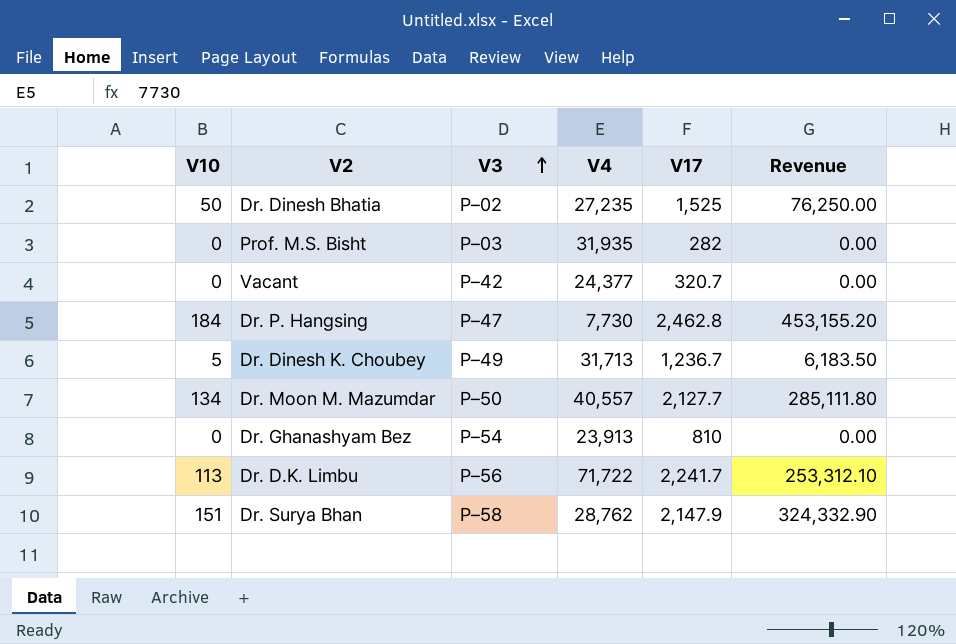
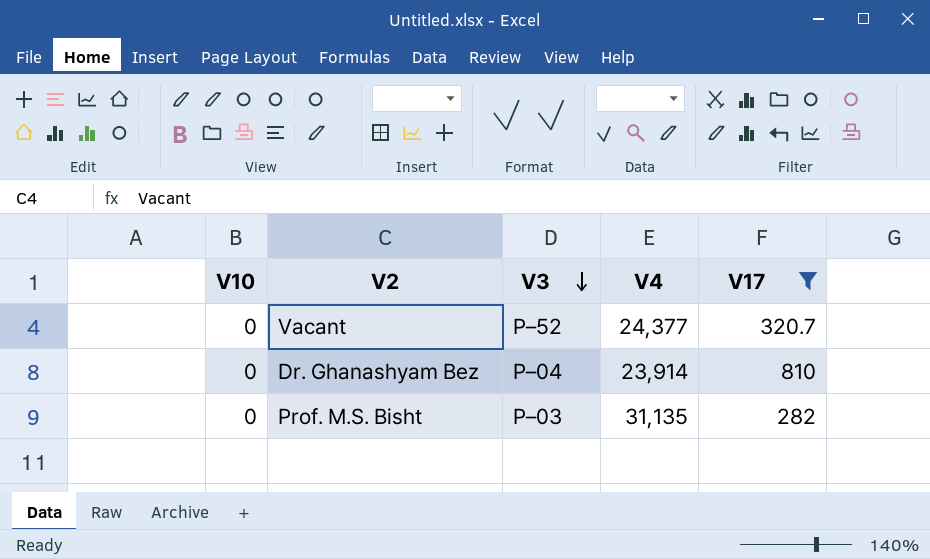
filter: none -> V17 <= 810
row order: V3 ascending -> V3 descending
column Revenue | formula: [V10] * [V17] -> none
Vacant | V3: P–42 -> P–52
Dr. Ghanashyam Bez | V3: P–54 -> P–04
Dr. Ghanashyam Bez | V4: 23,913 -> 23,914
Prof. M.S. Bisht | V4: 31,935 -> 31,135

